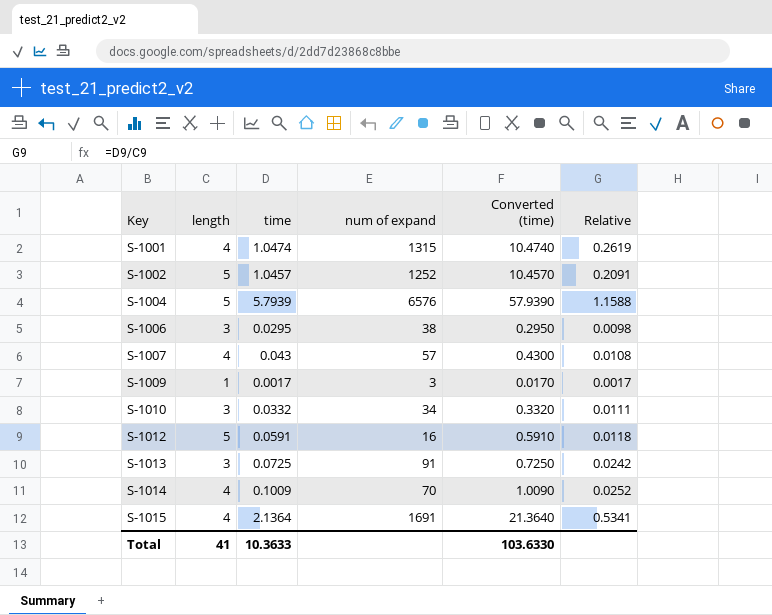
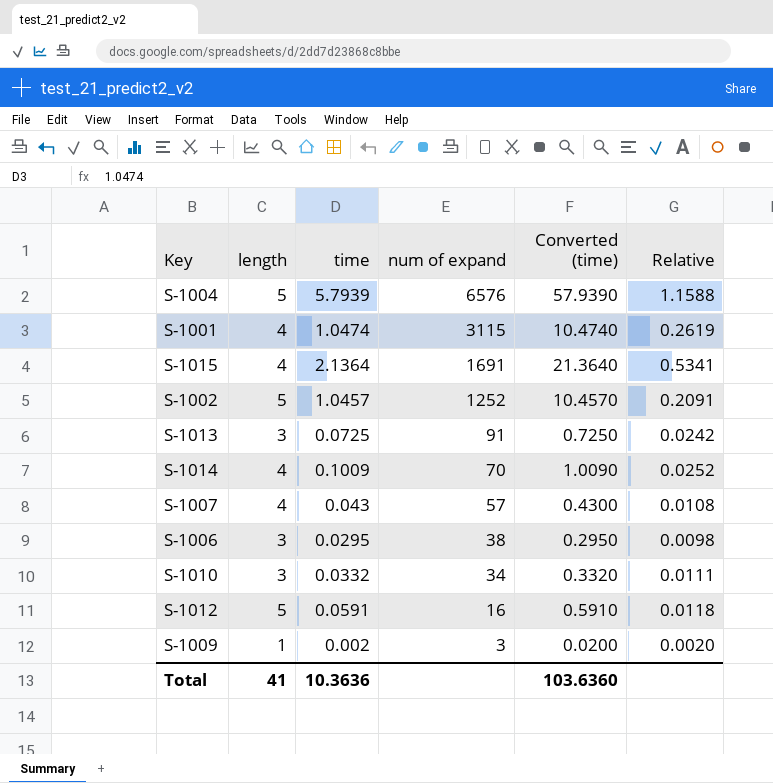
row order: Key ascending -> num of expand descending
S-1001 | num of expand: 1315 -> 3115
S-1009 | time: 0.0017 -> 0.002
S-1009 | Converted (time): 0.0170 -> 0.0200
S-1009 | Relative: 0.0017 -> 0.0020
Total | time: 10.3633 -> 10.3636
Total | Converted (time): 103.6330 -> 103.6360

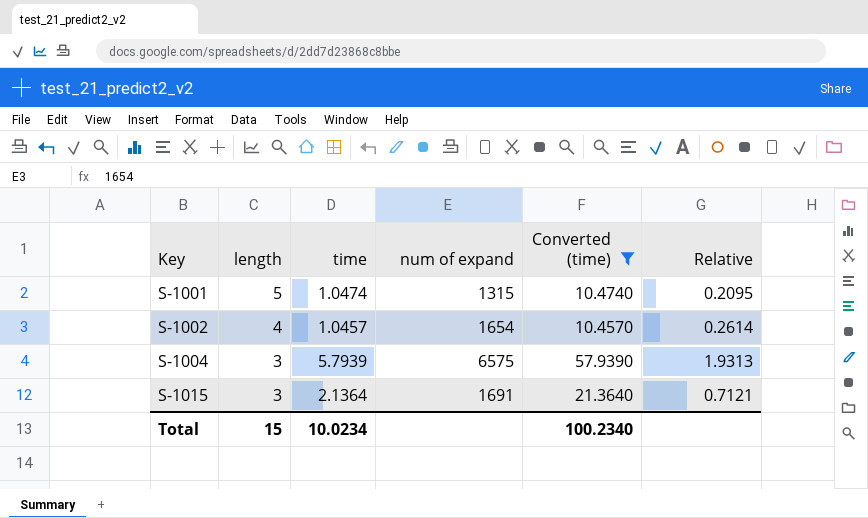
filter: none -> Converted (time) >= 10.4570
row order: num of expand descending -> Key ascending
S-1001 | length: 4 -> 5
S-1001 | num of expand: 3115 -> 1315
S-1001 | Relative: 0.2619 -> 0.2095
S-1002 | length: 5 -> 4
S-1002 | num of expand: 1252 -> 1654
S-1002 | Relative: 0.2091 -> 0.2614
S-1004 | length: 5 -> 3
S-1004 | num of expand: 6576 -> 6575
S-1004 | Relative: 1.1588 -> 1.9313
S-1015 | length: 4 -> 3
S-1015 | Relative: 0.5341 -> 0.7121
Total | length: 41 -> 15
Total | time: 10.3636 -> 10.0234
Total | Converted (time): 103.6360 -> 100.2340

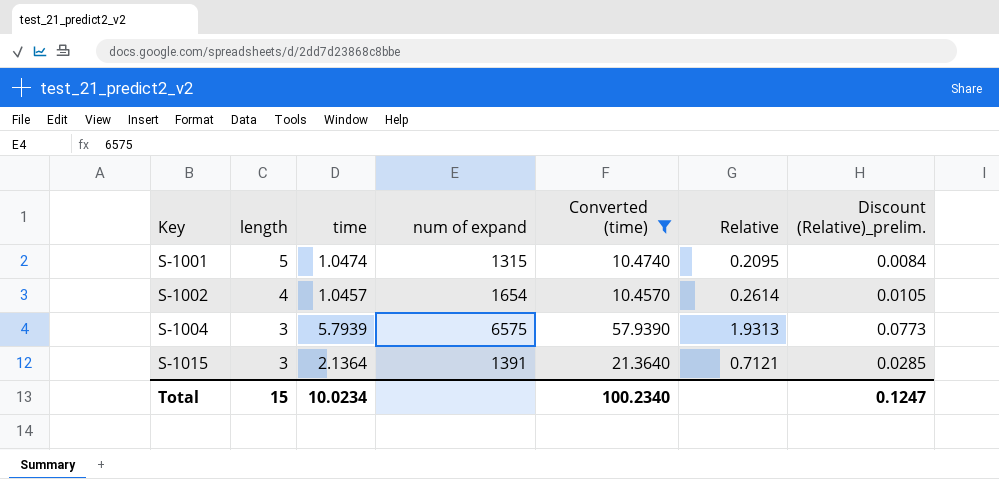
column Discount (Relative)_prelim. | formula: none -> [Relative] * 0.04
S-1015 | num of expand: 1691 -> 1391

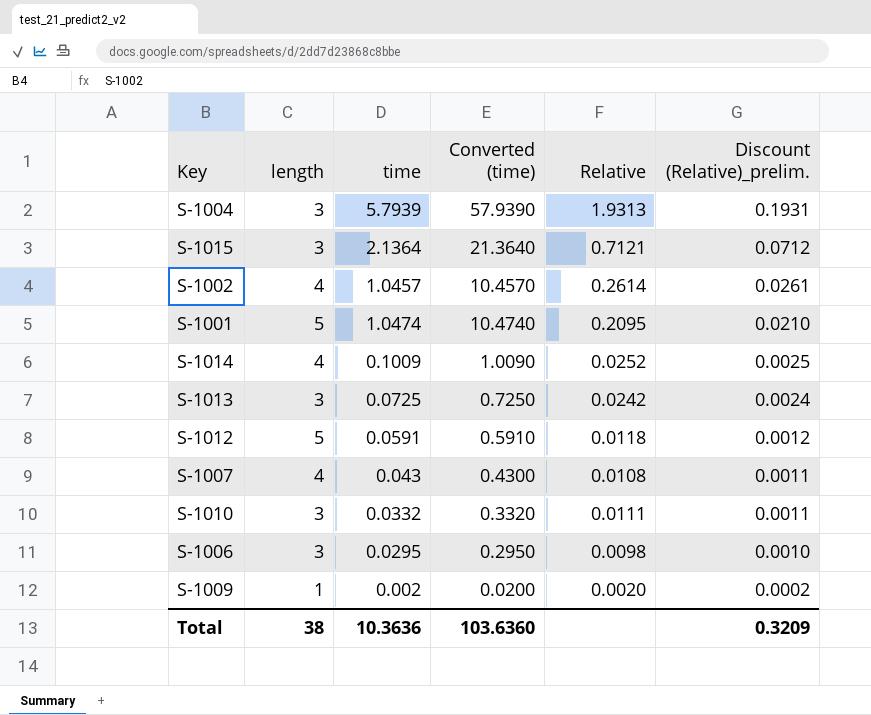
filter: Converted (time) >= 10.4570 -> none
row order: Key ascending -> Discount (Relative)_prelim. descending
column num of expand | position: 4 -> none
column Discount (Relative)_prelim. | formula: [Relative] * 0.04 -> [Relative] * 0.1
Total | length: 15 -> 38
Total | time: 10.0234 -> 10.3636
Total | Converted (time): 100.2340 -> 103.6360
Total | Discount (Relative)_prelim.: 0.1247 -> 0.3209

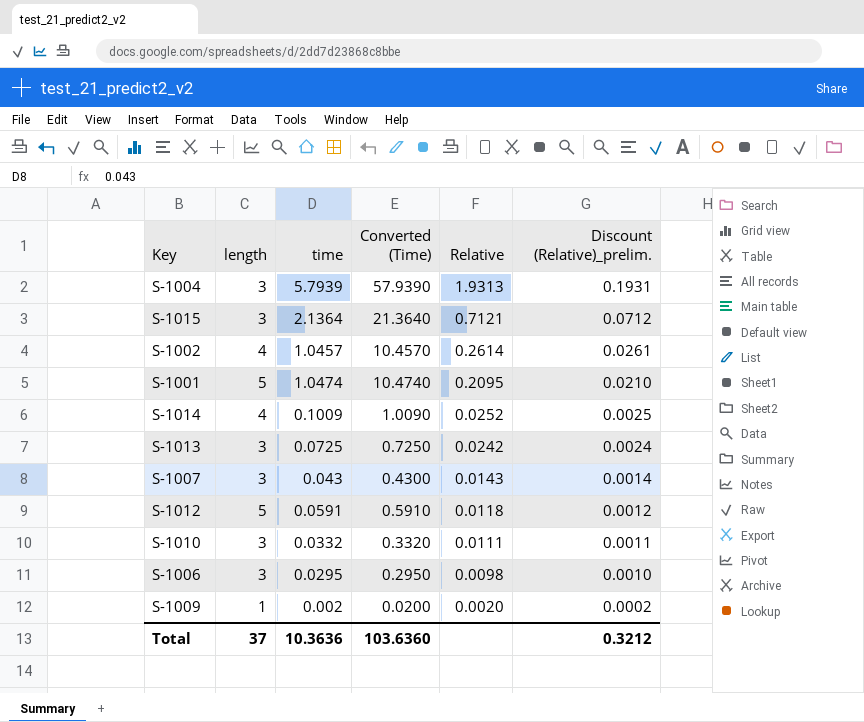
row order: Discount (Relative)_prelim. descending -> Relative descending
column name: Converted (time) -> Converted (Time)
S-1007 | length: 4 -> 3
S-1007 | Relative: 0.0108 -> 0.0143
S-1007 | Discount (Relative)_prelim.: 0.0011 -> 0.0014
Total | length: 38 -> 37
Total | Discount (Relative)_prelim.: 0.3209 -> 0.3212

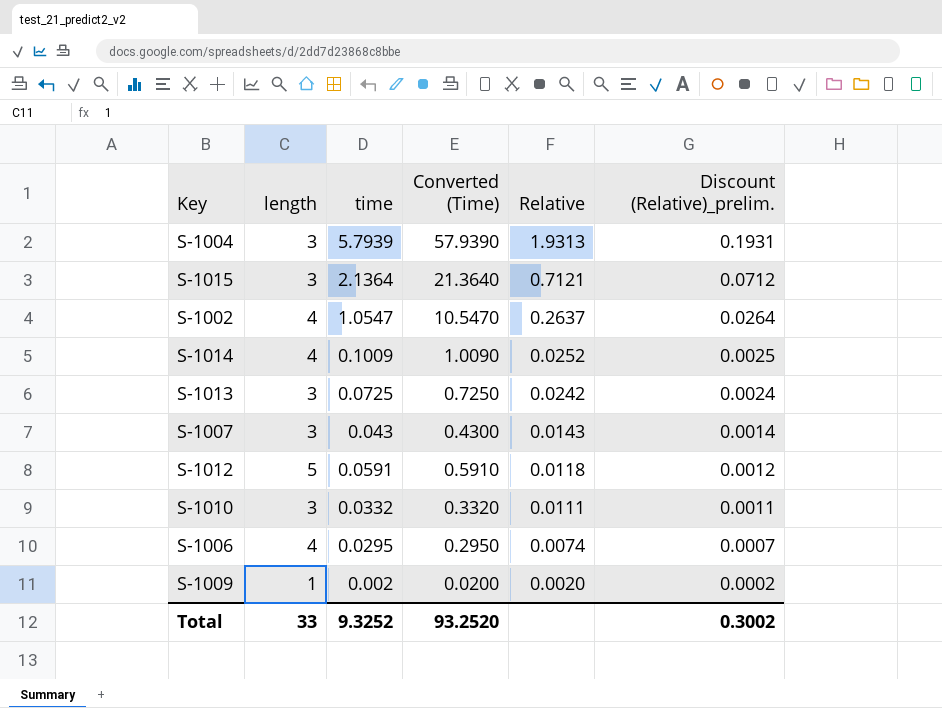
row S-1001: 5 | 1.0474 | 10.4740 | 0.2095 | 0.0210 -> none
S-1002 | time: 1.0457 -> 1.0547
S-1002 | Converted (Time): 10.4570 -> 10.5470
S-1002 | Relative: 0.2614 -> 0.2637
S-1002 | Discount (Relative)_prelim.: 0.0261 -> 0.0264
S-1006 | length: 3 -> 4
S-1006 | Relative: 0.0098 -> 0.0074
S-1006 | Discount (Relative)_prelim.: 0.0010 -> 0.0007
Total | length: 37 -> 33
Total | time: 10.3636 -> 9.3252
Total | Converted (Time): 103.6360 -> 93.2520
Total | Discount (Relative)_prelim.: 0.3212 -> 0.3002

